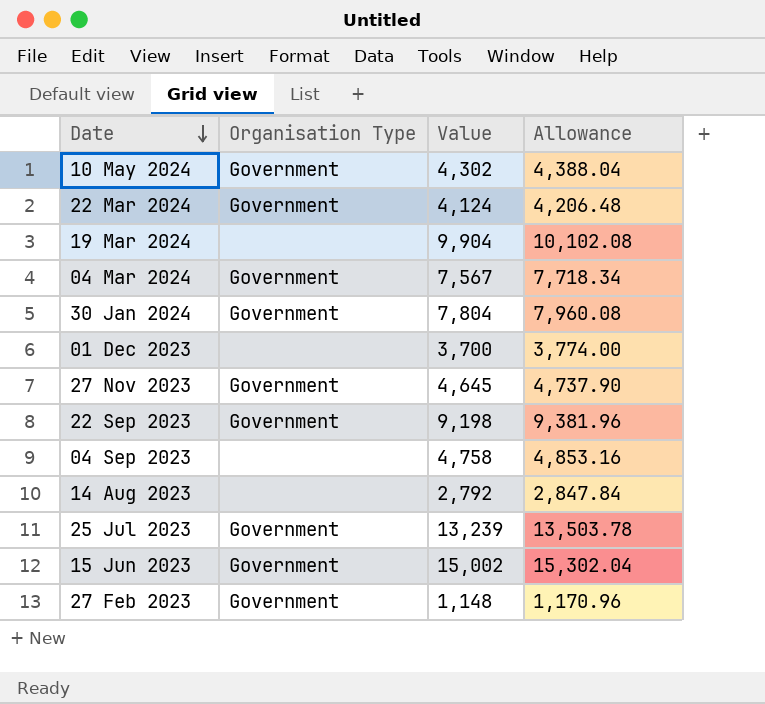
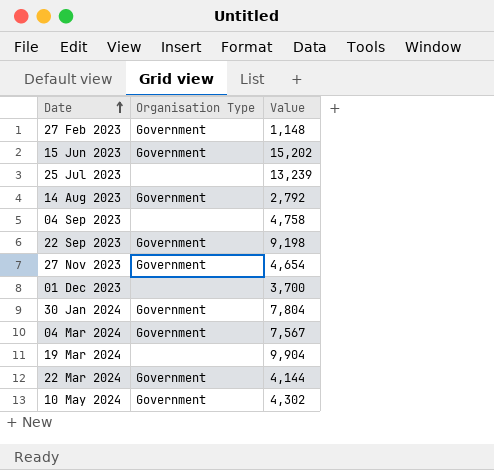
row order: Date descending -> Date ascending
column Allowance | formula: [Value] * 1.02 -> none
15 Jun 2023 | Value: 15,002 -> 15,202
25 Jul 2023 | Organisation Type: Government -> none
14 Aug 2023 | Organisation Type: none -> Government
27 Nov 2023 | Value: 4,645 -> 4,654
22 Mar 2024 | Value: 4,124 -> 4,144

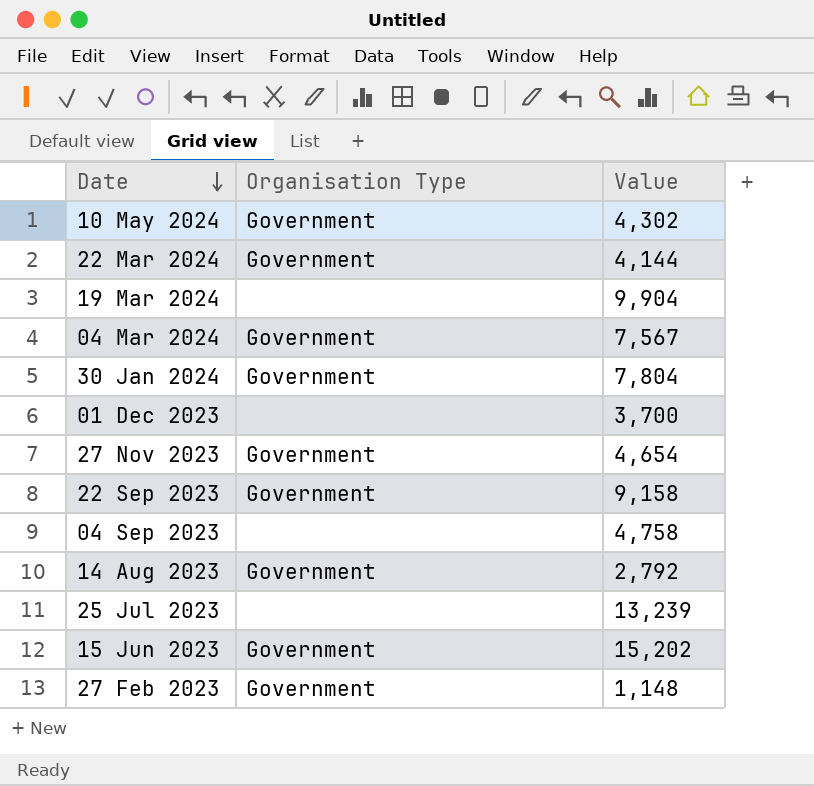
row order: Date ascending -> Date descending
22 Sep 2023 | Value: 9,198 -> 9,158

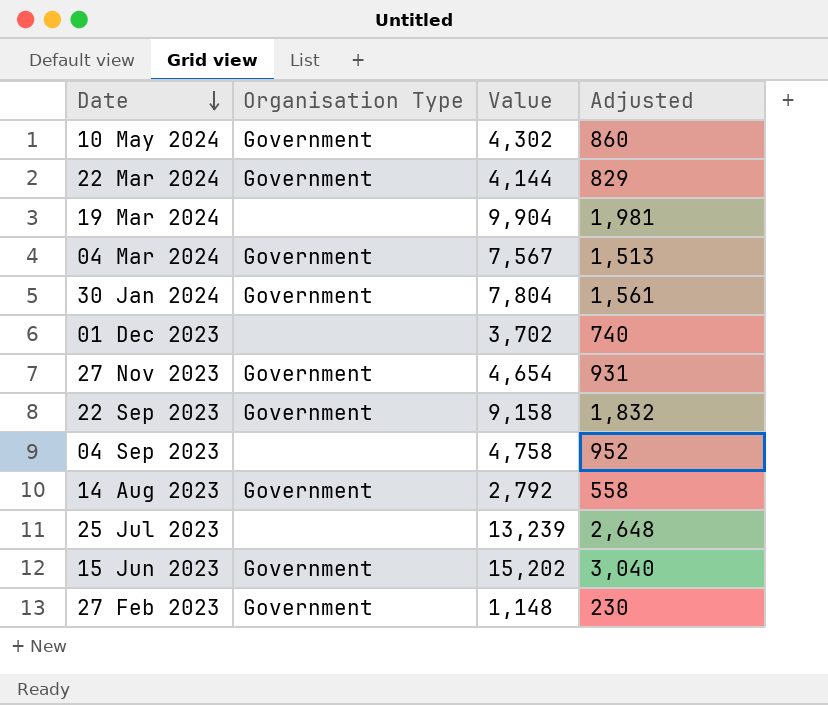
column Adjusted | formula: none -> [Value] * 0.2
01 Dec 2023 | Value: 3,700 -> 3,702

